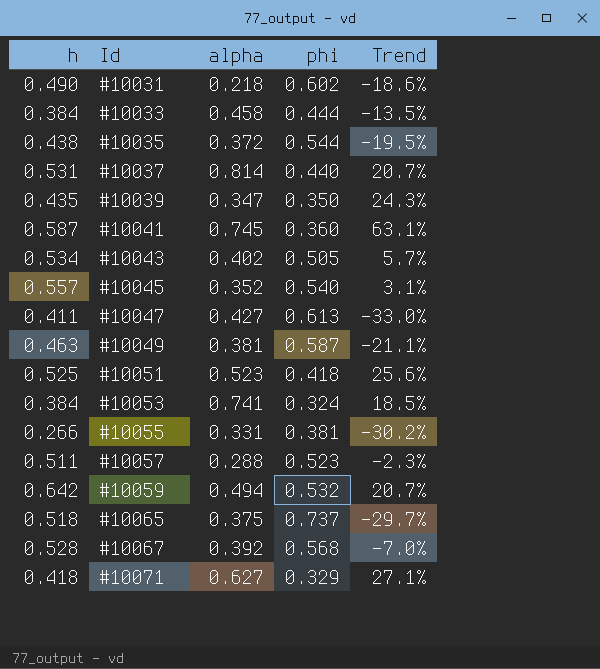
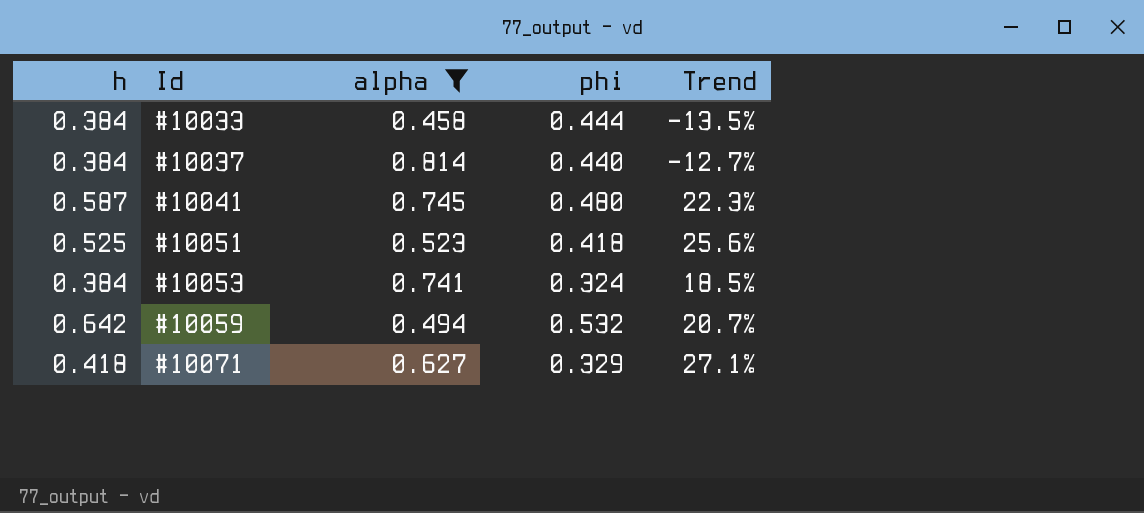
filter: none -> alpha >= 0.458
#10037 | h: 0.531 -> 0.384
#10037 | Trend: 20.7% -> -12.7%
#10041 | phi: 0.360 -> 0.480
#10041 | Trend: 63.1% -> 22.3%

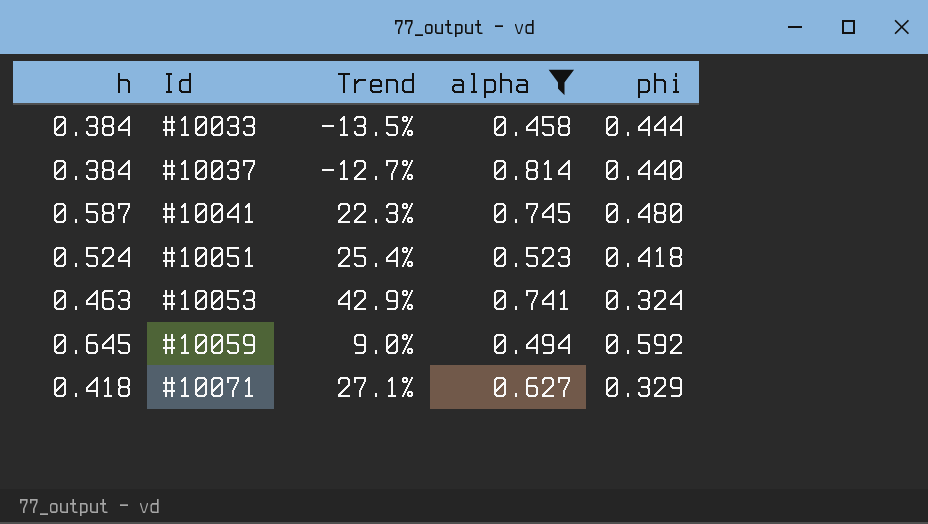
column Trend | position: 5 -> 3
#10051 | h: 0.525 -> 0.524
#10051 | Trend: 25.6% -> 25.4%
#10053 | h: 0.384 -> 0.463
#10053 | Trend: 18.5% -> 42.9%
#10059 | h: 0.642 -> 0.645
#10059 | Trend: 20.7% -> 9.0%
#10059 | phi: 0.532 -> 0.592

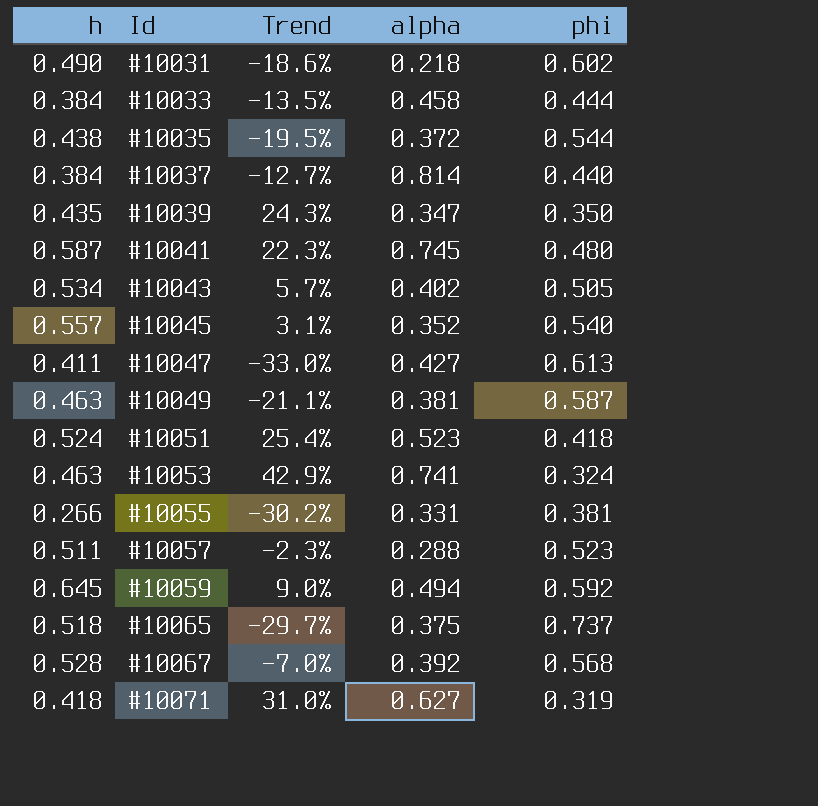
filter: alpha >= 0.458 -> none
#10071 | Trend: 27.1% -> 31.0%
#10071 | phi: 0.329 -> 0.319

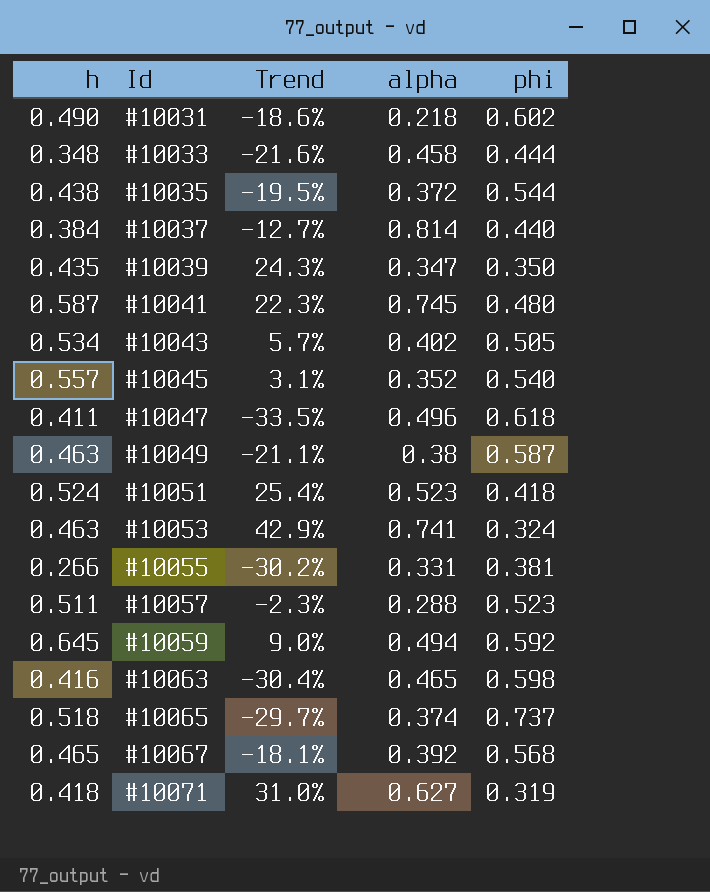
#10033 | h: 0.384 -> 0.348
#10033 | Trend: -13.5% -> -21.6%
#10047 | Trend: -33.0% -> -33.5%
#10047 | alpha: 0.427 -> 0.496
#10047 | phi: 0.613 -> 0.618
#10049 | alpha: 0.381 -> 0.38
row #10063: none -> 0.416 | -30.4% | 0.465 | 0.598
#10065 | alpha: 0.375 -> 0.374
#10067 | h: 0.528 -> 0.465
#10067 | Trend: -7.0% -> -18.1%

